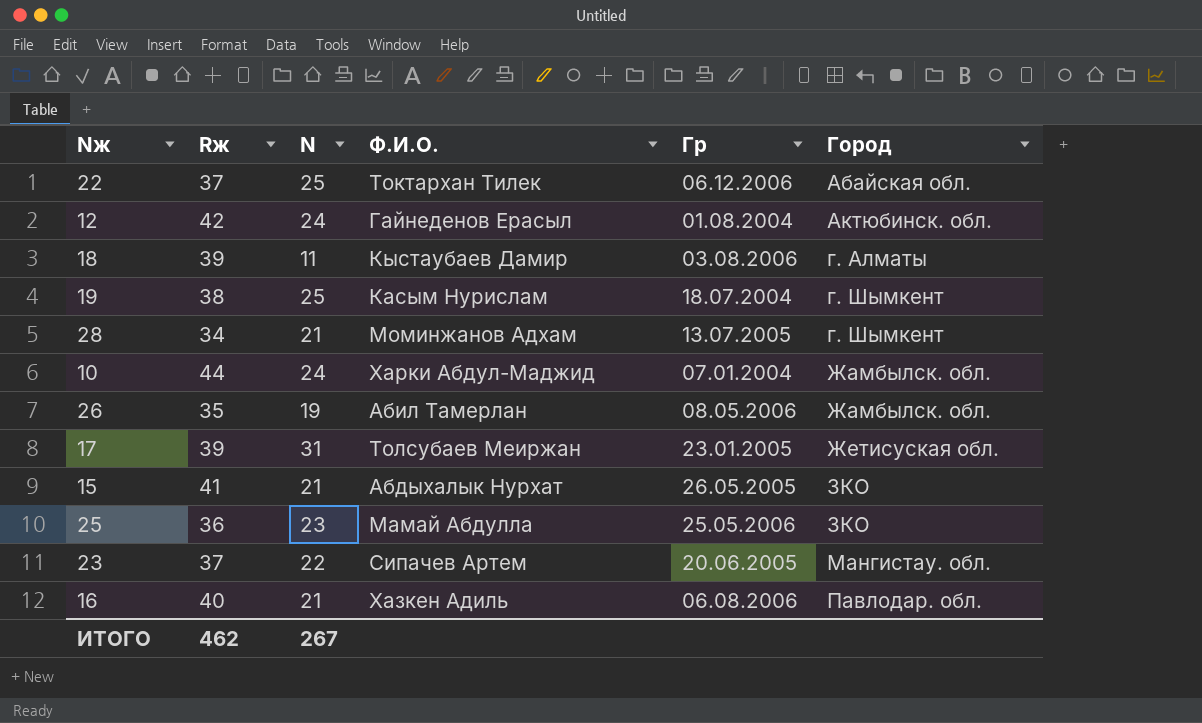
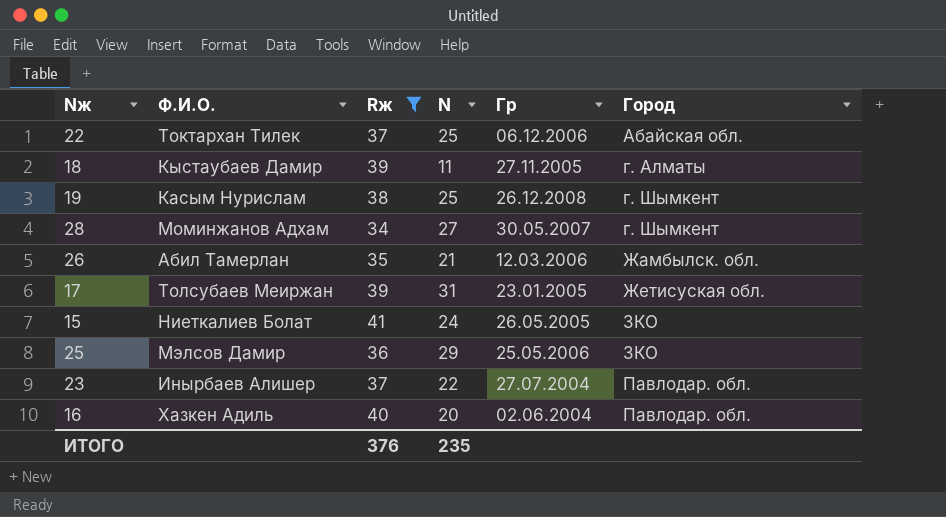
filter: none -> Rж <= 41
column Ф.И.О. | position: 4 -> 2
18 | Гр: 03.08.2006 -> 27.11.2005
19 | Гр: 18.07.2004 -> 26.12.2008
28 | N: 21 -> 27
28 | Гр: 13.07.2005 -> 30.05.2007
26 | N: 19 -> 21
26 | Гр: 08.05.2006 -> 12.03.2006
15 | Ф.И.О.: Абдыхалык Нурхат -> Ниеткалиев Болат
15 | N: 21 -> 24
25 | Ф.И.О.: Мамай Абдулла -> Мэлсов Дамир
25 | N: 23 -> 29
23 | Ф.И.О.: Сипачев Артем -> Инырбаев Алишер
23 | Гр: 20.06.2005 -> 27.07.2004
23 | Город: Мангистау. обл. -> Павлодар. обл.
16 | N: 21 -> 20
16 | Гр: 06.08.2006 -> 02.06.2004
ИТОГО | Rж: 462 -> 376
ИТОГО | N: 267 -> 235

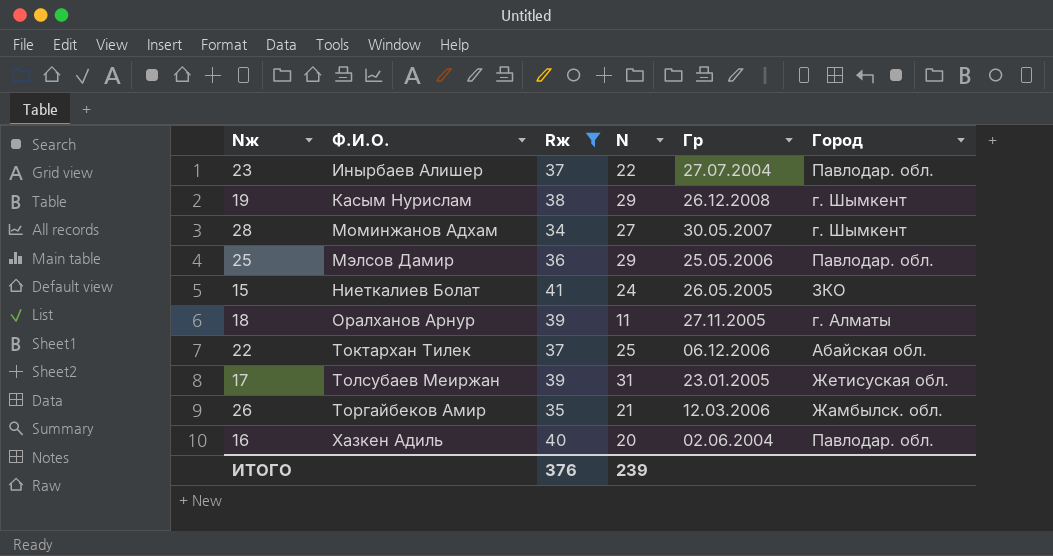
row order: Город ascending -> Ф.И.О. ascending
19 | N: 25 -> 29
25 | Город: ЗКО -> Павлодар. обл.
18 | Ф.И.О.: Кыстаубаев Дамир -> Оралханов Арнур
26 | Ф.И.О.: Абил Тамерлан -> Торгайбеков Амир
ИТОГО | N: 235 -> 239

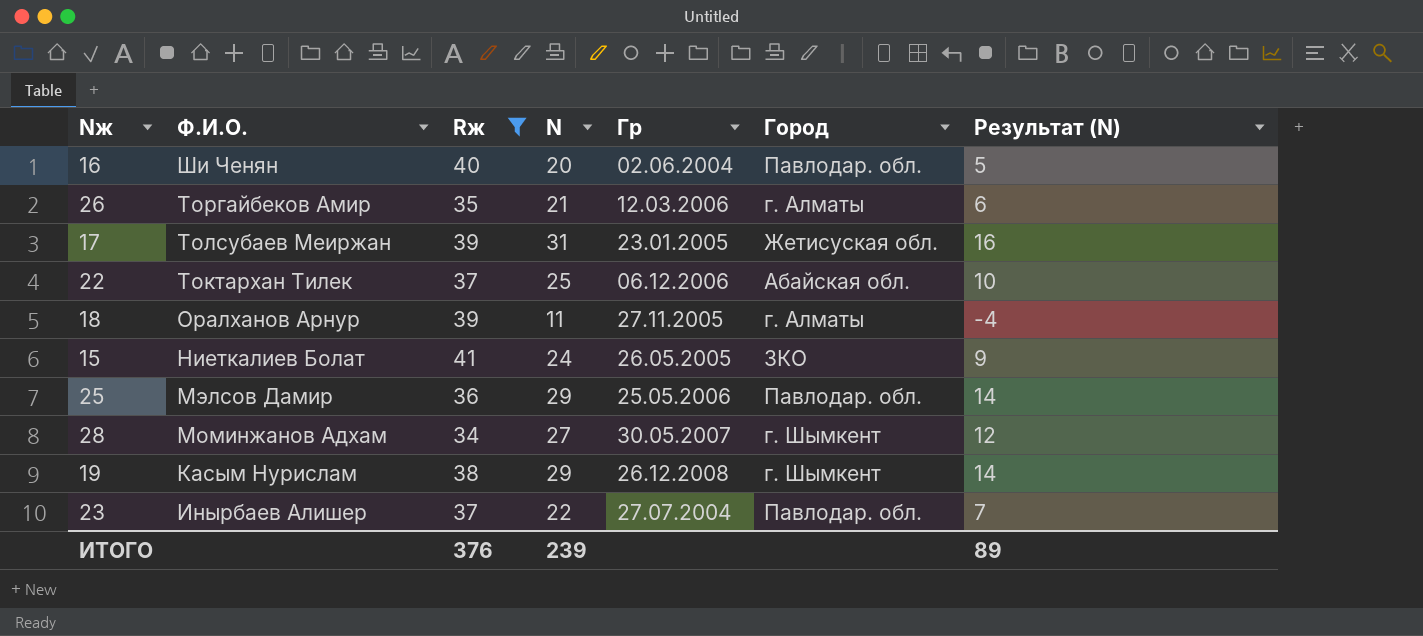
row order: Ф.И.О. ascending -> Ф.И.О. descending
column Результат (N) | formula: none -> [N] - 15
16 | Ф.И.О.: Хазкен Адиль -> Ши Ченян
26 | Город: Жамбылск. обл. -> г. Алматы

